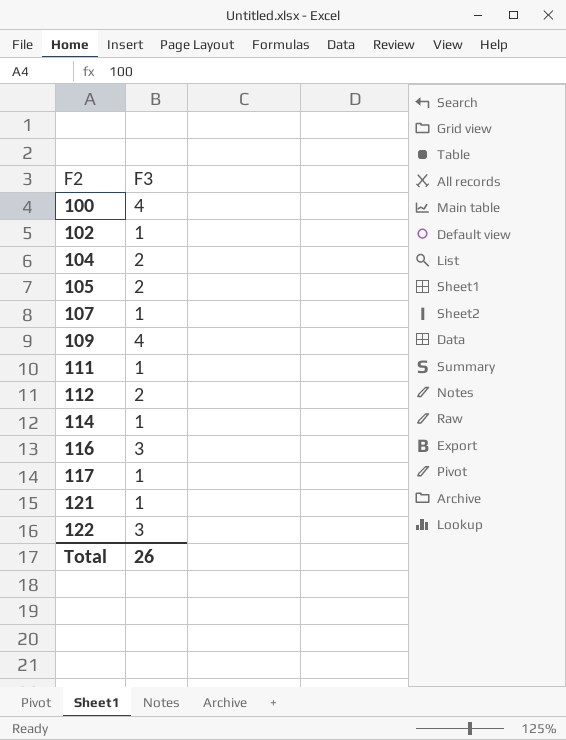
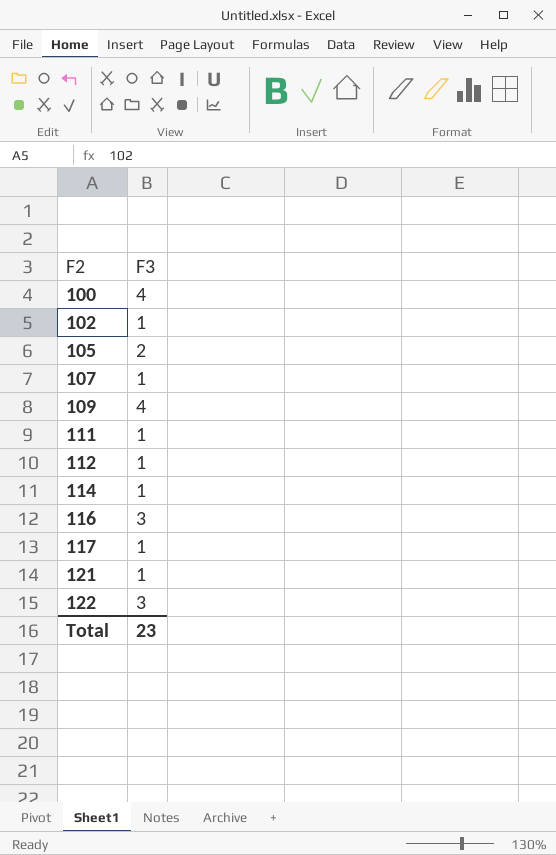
row 104: 2 -> none
112 | F3: 2 -> 1
Total | F3: 26 -> 23

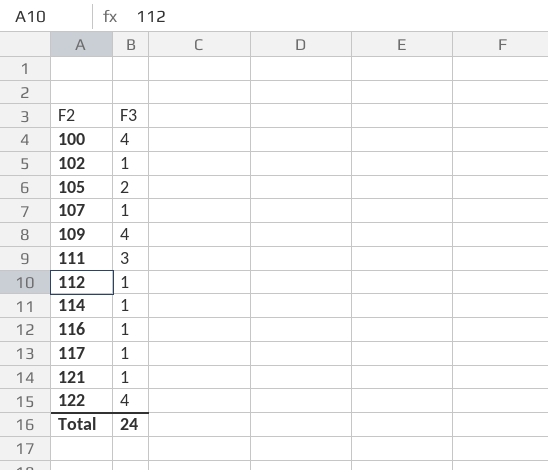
111 | F3: 1 -> 3
116 | F3: 3 -> 1
122 | F3: 3 -> 4
Total | F3: 23 -> 24

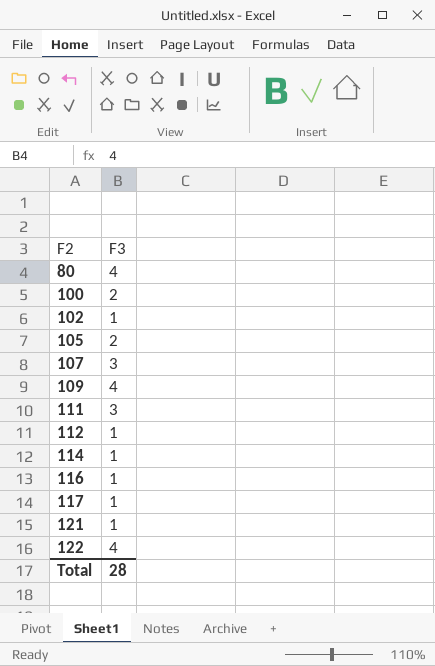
row 80: none -> 4
100 | F3: 4 -> 2
107 | F3: 1 -> 3
Total | F3: 24 -> 28

